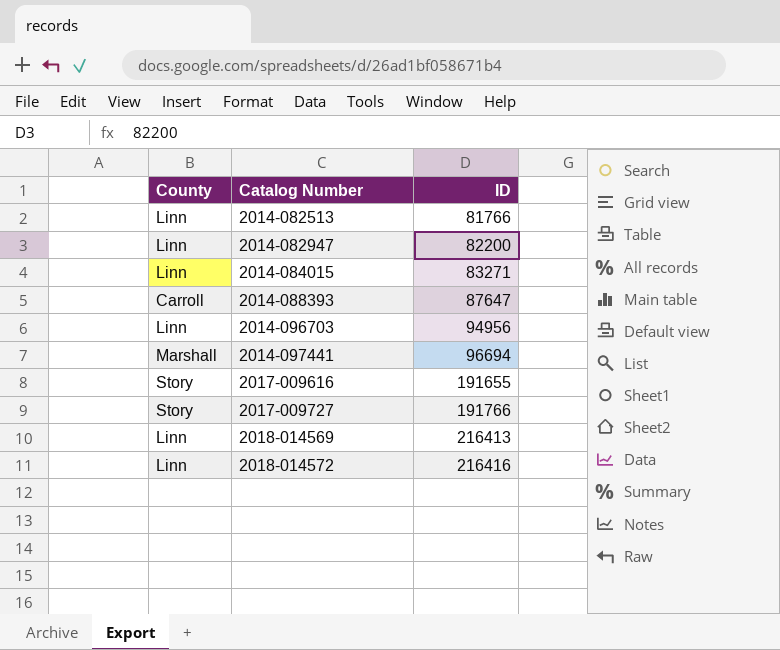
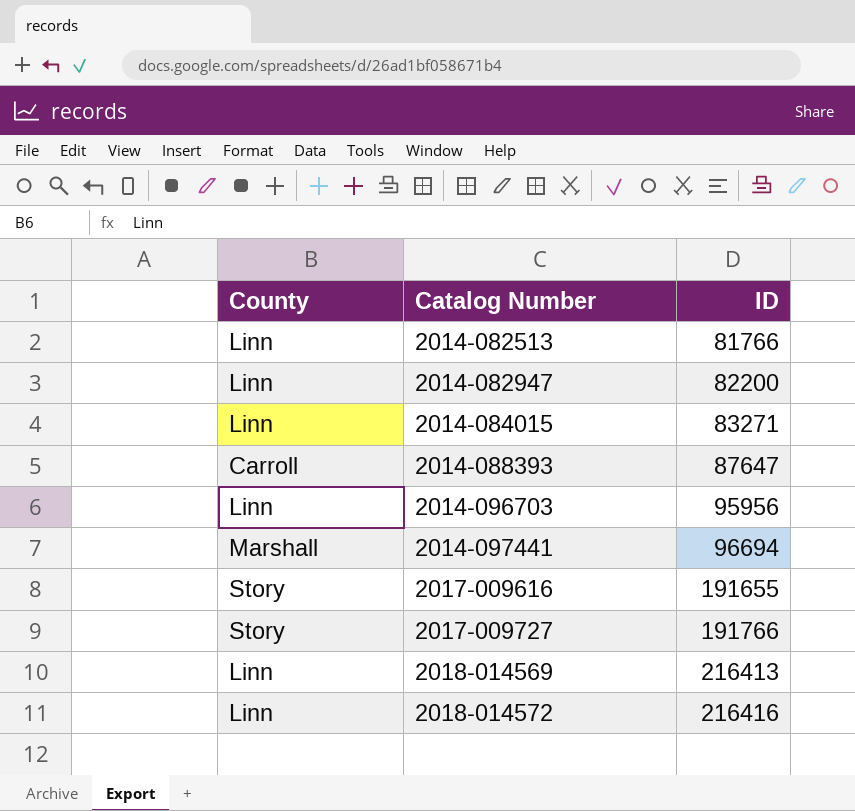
2014-096703 | ID: 94956 -> 95956

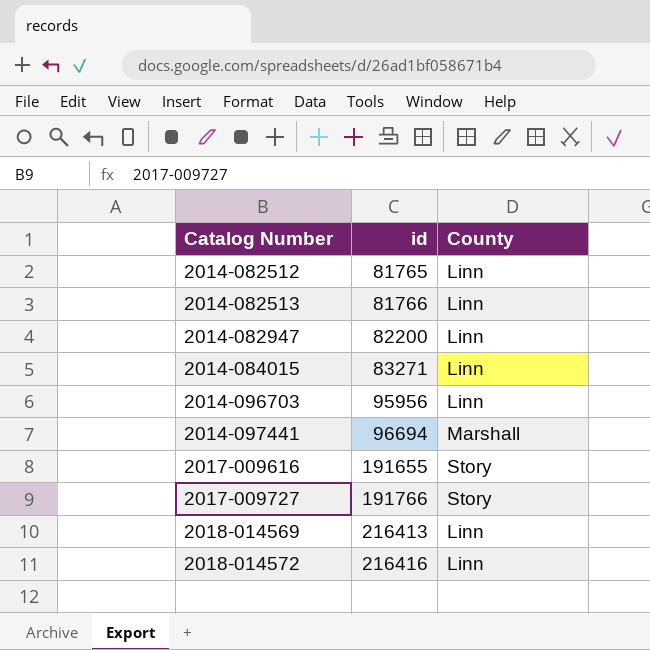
column name: ID -> id
column County | position: 1 -> 3
row 2014-088393: Carroll | 87647 -> none
row 2014-082512: none -> 81765 | Linn

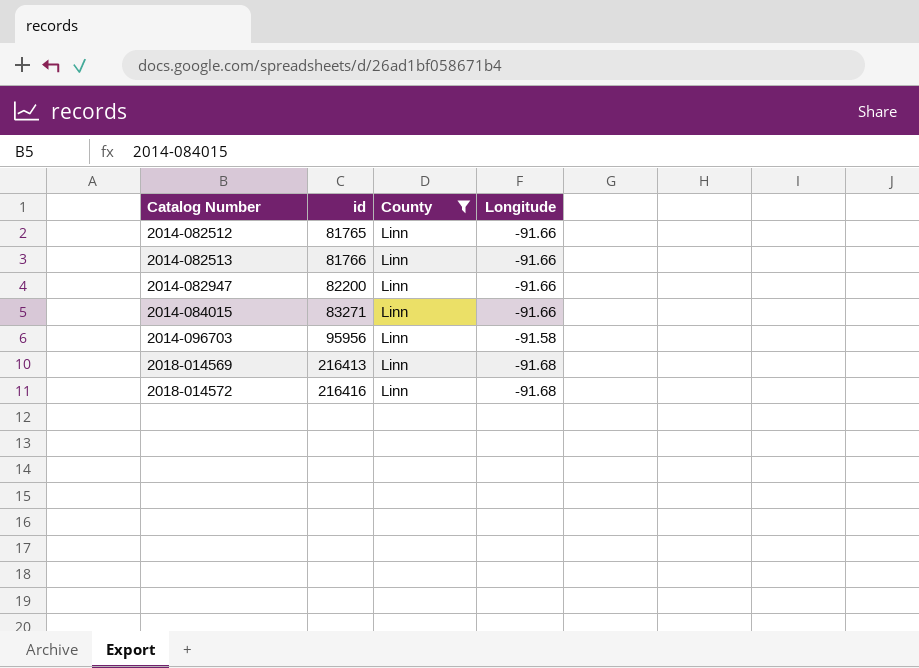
filter: none -> County = Linn
column Longitude | position: none -> 4

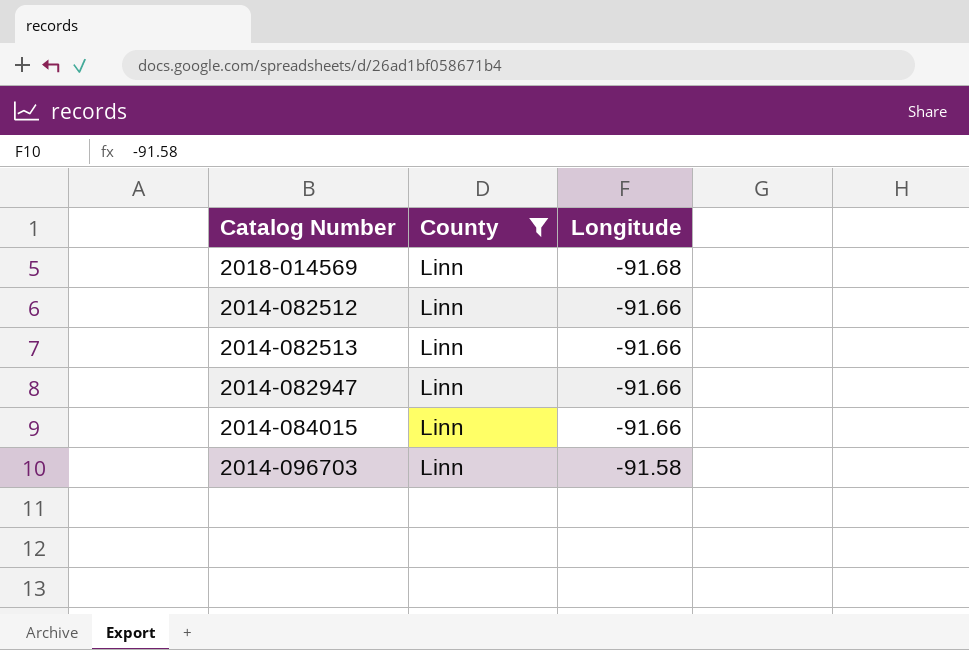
row order: Catalog Number ascending -> Longitude ascending
column id | position: 2 -> none
row 2018-014572: 216416 | Linn | -91.68 -> none

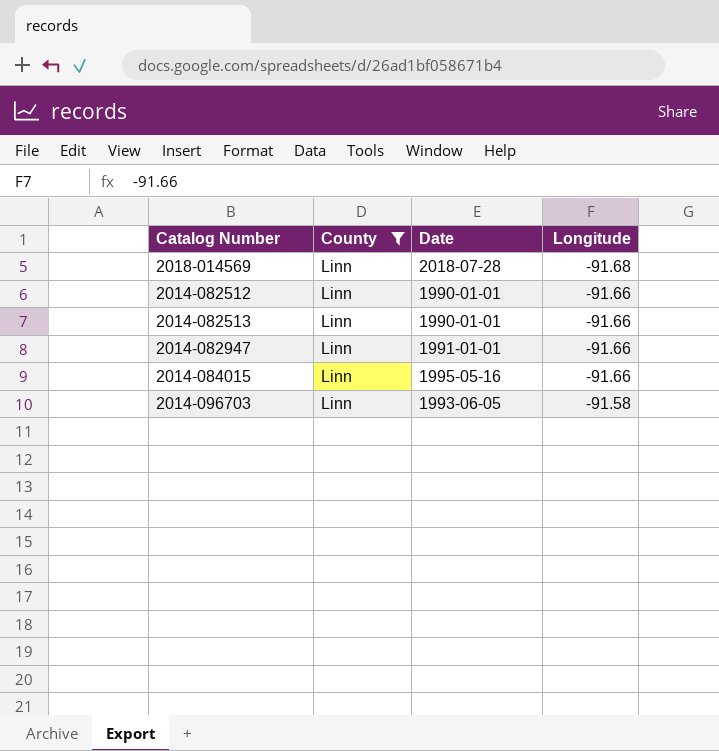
column Date | position: none -> 3

